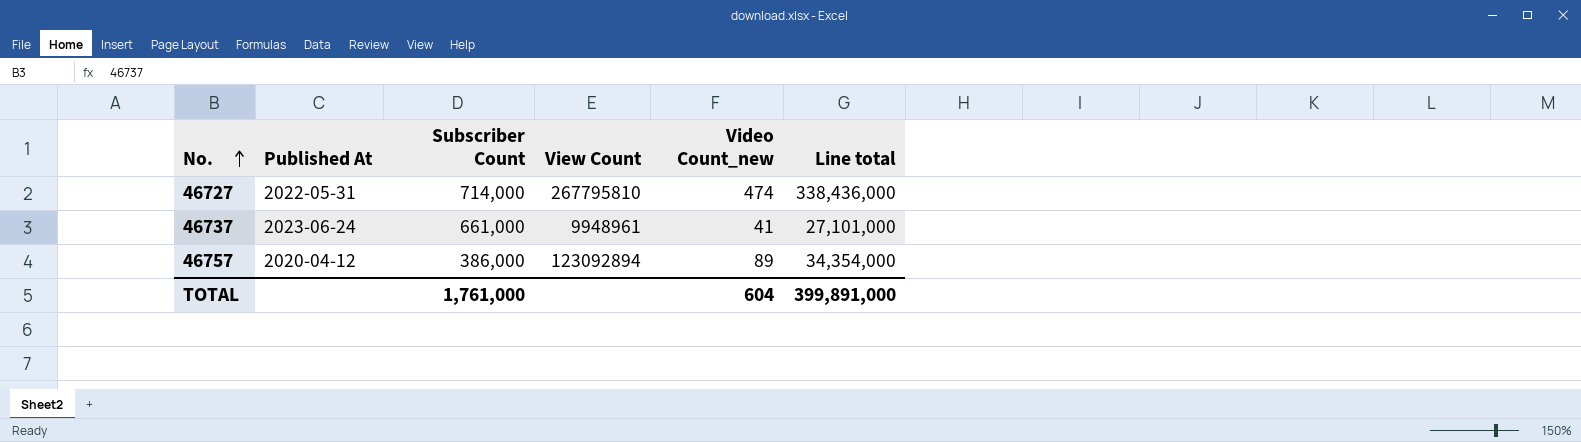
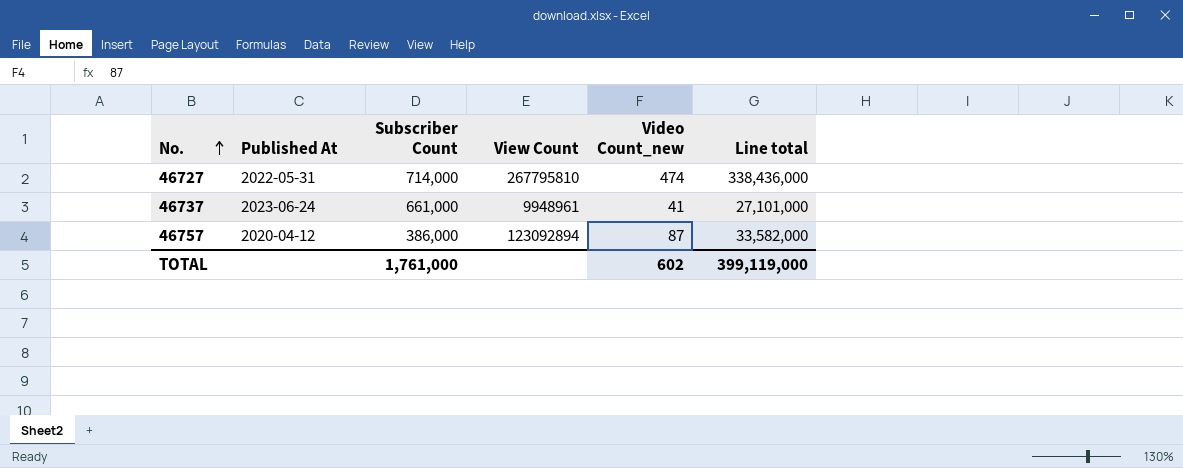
46757 | Video Count_new: 89 -> 87
46757 | Line total: 34,354,000 -> 33,582,000
TOTAL | Video Count_new: 604 -> 602
TOTAL | Line total: 399,891,000 -> 399,119,000

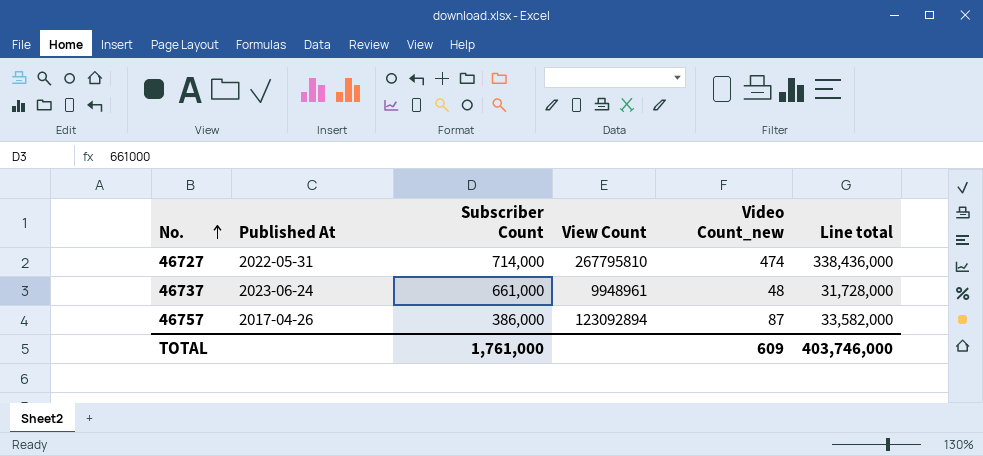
46737 | Video Count_new: 41 -> 48
46737 | Line total: 27,101,000 -> 31,728,000
46757 | Published At: 2020-04-12 -> 2017-04-26
TOTAL | Video Count_new: 602 -> 609
TOTAL | Line total: 399,119,000 -> 403,746,000

